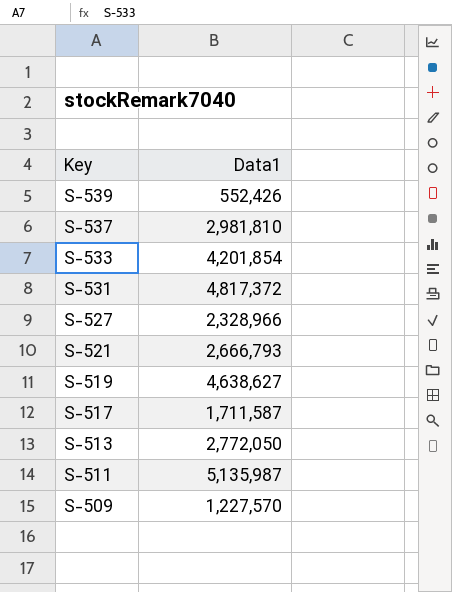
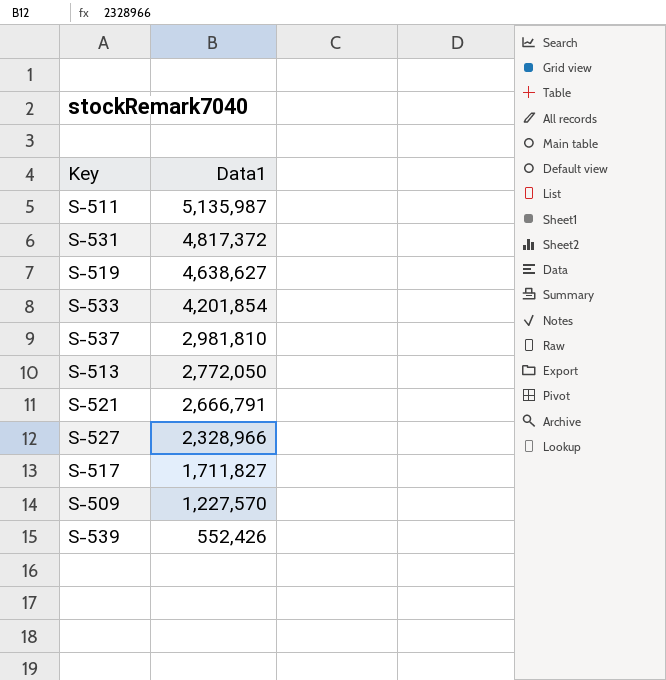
row order: Key descending -> Data1 descending
S-521 | Data1: 2,666,793 -> 2,666,791
S-517 | Data1: 1,711,587 -> 1,711,827

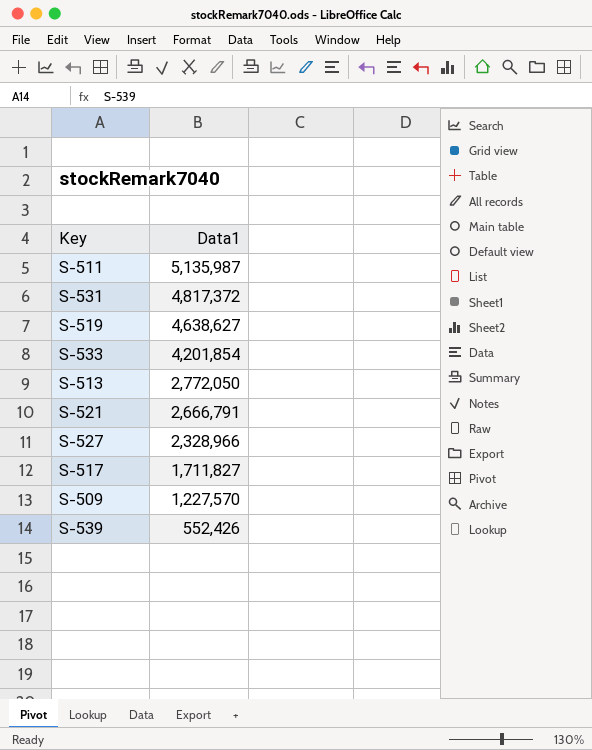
row S-537: 2,981,810 -> none

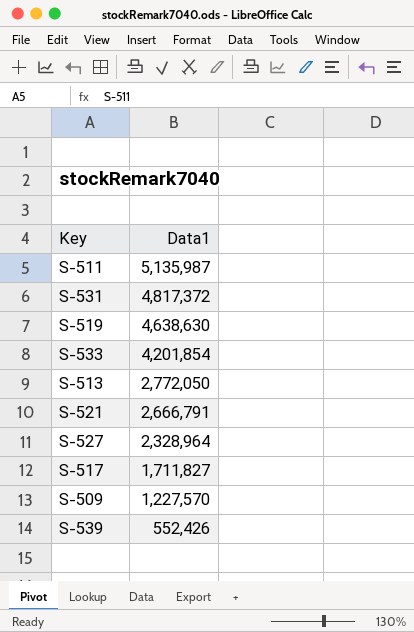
S-519 | Data1: 4,638,627 -> 4,638,630
S-527 | Data1: 2,328,966 -> 2,328,964

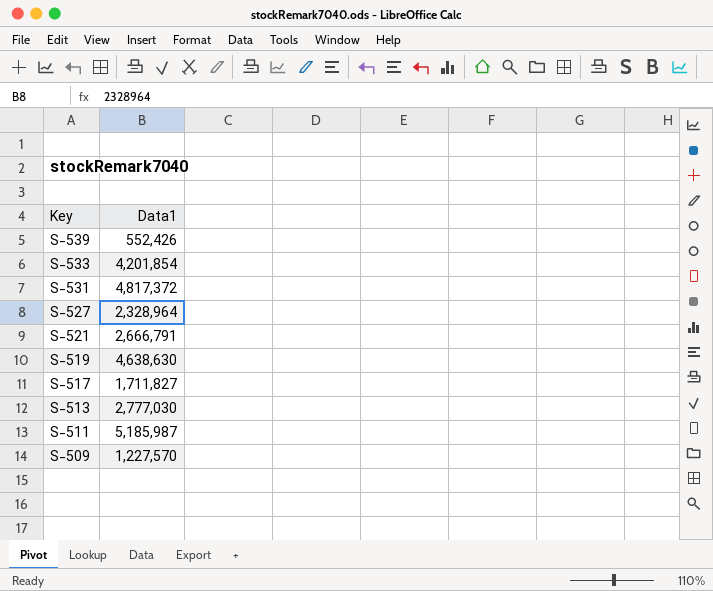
row order: Data1 descending -> Key descending
S-513 | Data1: 2,772,050 -> 2,777,030
S-511 | Data1: 5,135,987 -> 5,185,987

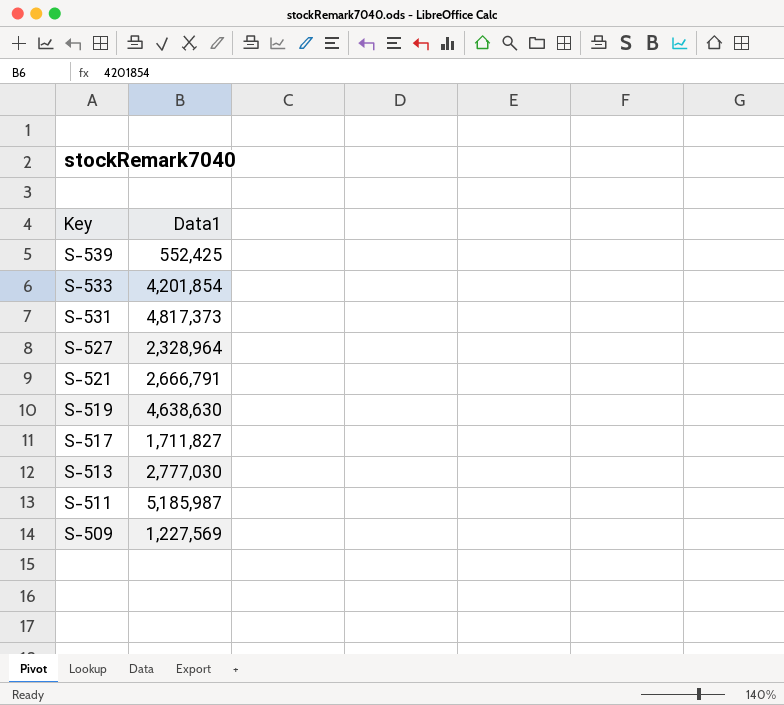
S-539 | Data1: 552,426 -> 552,425
S-531 | Data1: 4,817,372 -> 4,817,373
S-509 | Data1: 1,227,570 -> 1,227,569

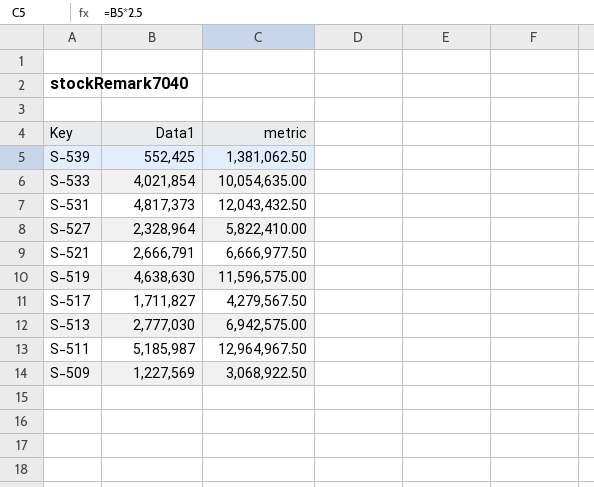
column metric | formula: none -> [Data1] * 2.5
S-533 | Data1: 4,201,854 -> 4,021,854

